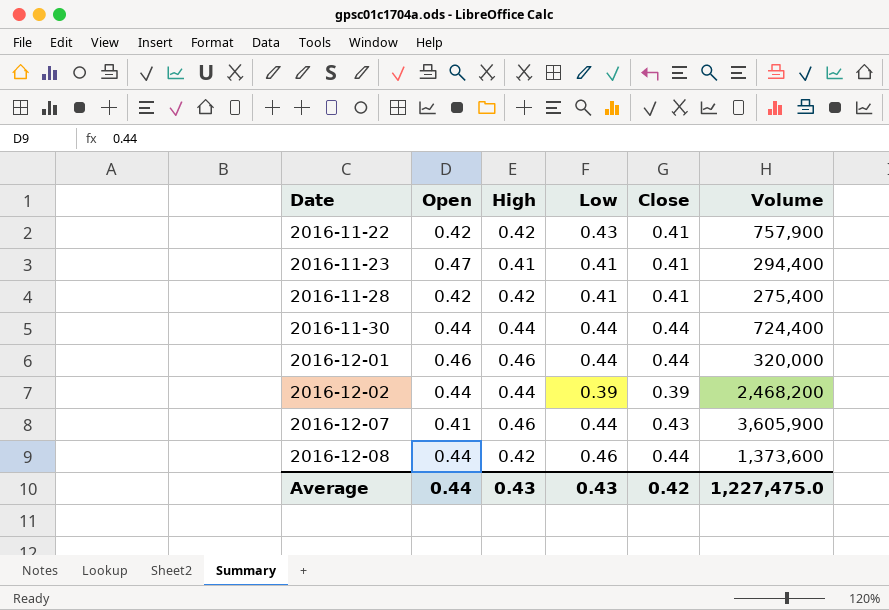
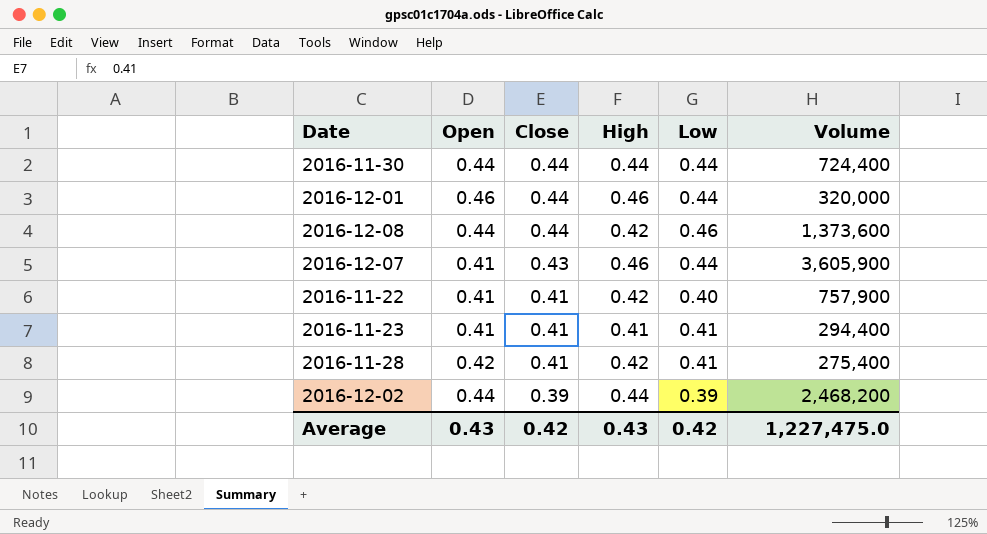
row order: Date ascending -> Close descending
column Close | position: 5 -> 3
2016-11-22 | Open: 0.42 -> 0.41
2016-11-22 | Low: 0.43 -> 0.40
2016-11-23 | Open: 0.47 -> 0.41
Average | Open: 0.44 -> 0.43
Average | Low: 0.43 -> 0.42

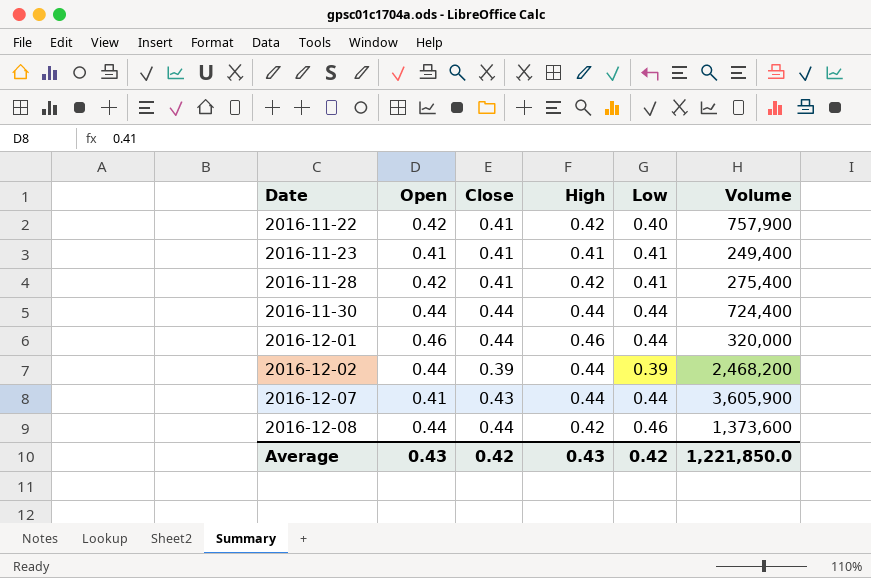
row order: Close descending -> Date ascending
2016-11-22 | Open: 0.41 -> 0.42
2016-11-23 | Volume: 294,400 -> 249,400
2016-12-07 | High: 0.46 -> 0.44
Average | Volume: 1,227,475.0 -> 1,221,850.0

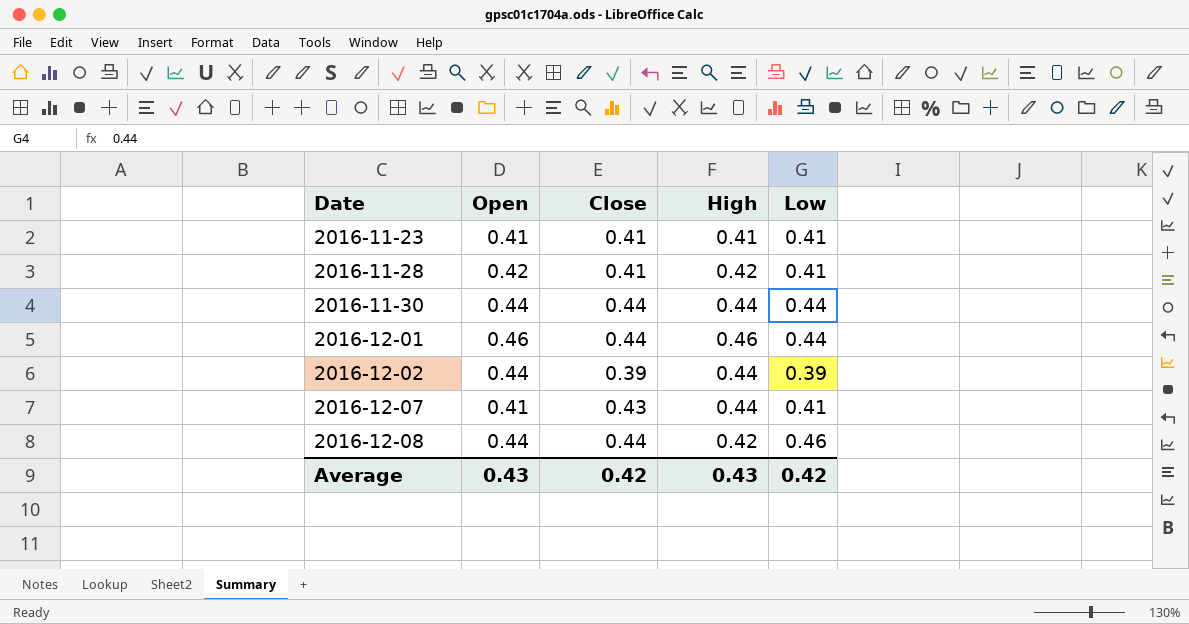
column Volume | position: 6 -> none
row 2016-11-22: 0.42 | 0.41 | 0.42 | 0.40 | 757,900 -> none
2016-12-07 | Low: 0.44 -> 0.41

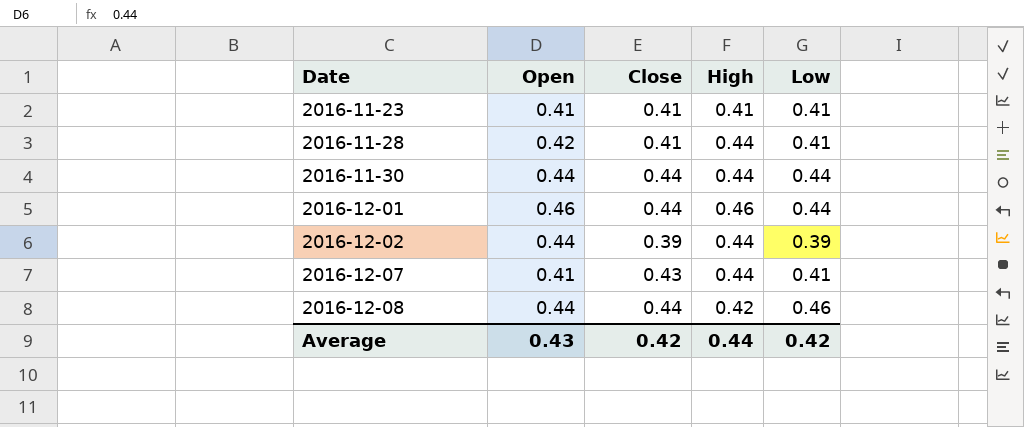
2016-11-28 | High: 0.42 -> 0.44
Average | High: 0.43 -> 0.44

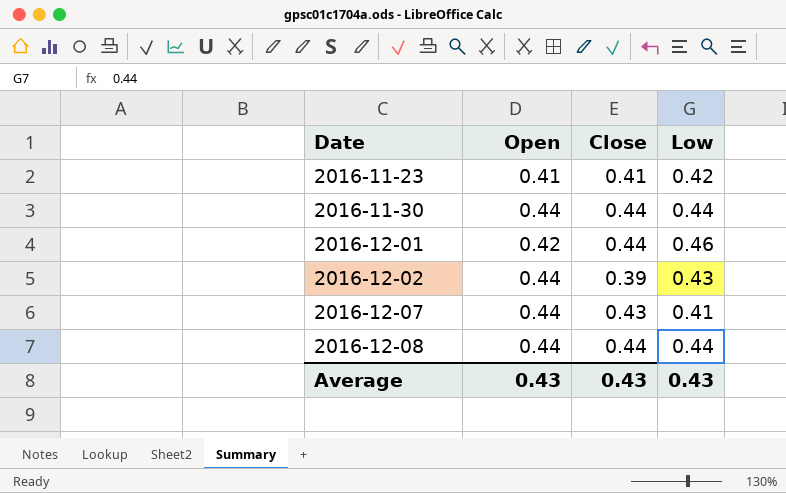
column High | position: 4 -> none
row 2016-11-28: 0.42 | 0.41 | 0.44 | 0.41 -> none
2016-11-23 | Low: 0.41 -> 0.42
2016-12-01 | Open: 0.46 -> 0.42
2016-12-01 | Low: 0.44 -> 0.46
2016-12-02 | Low: 0.39 -> 0.43
2016-12-07 | Open: 0.41 -> 0.44
2016-12-08 | Low: 0.46 -> 0.44
Average | Close: 0.42 -> 0.43
Average | Low: 0.42 -> 0.43

